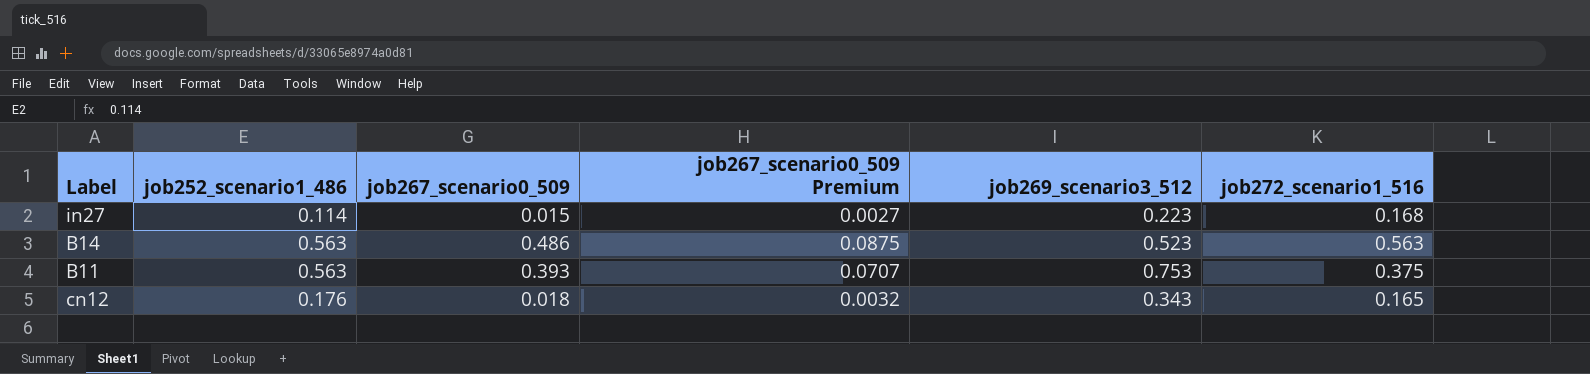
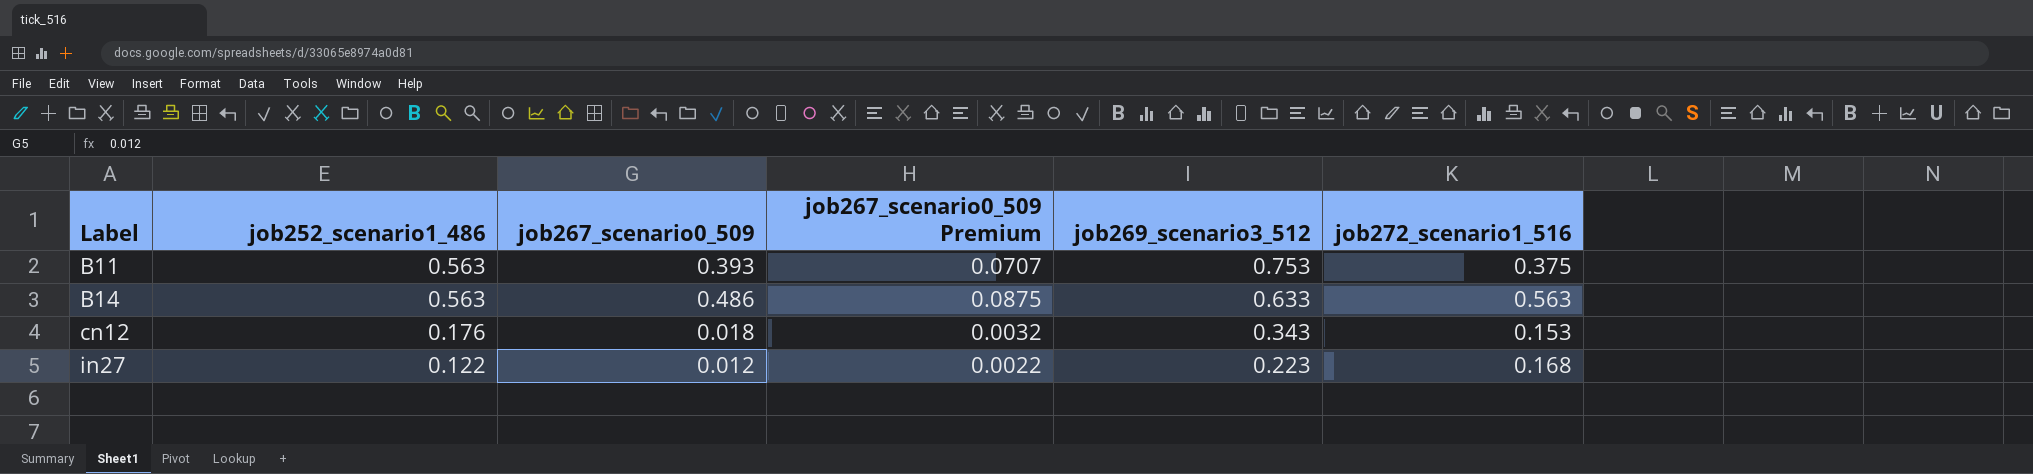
row order: none -> Label ascending
B14 | job269_scenario3_512: 0.523 -> 0.633
cn12 | job272_scenario1_516: 0.165 -> 0.153
in27 | job252_scenario1_486: 0.114 -> 0.122
in27 | job267_scenario0_509: 0.015 -> 0.012
in27 | job267_scenario0_509 Premium: 0.0027 -> 0.0022

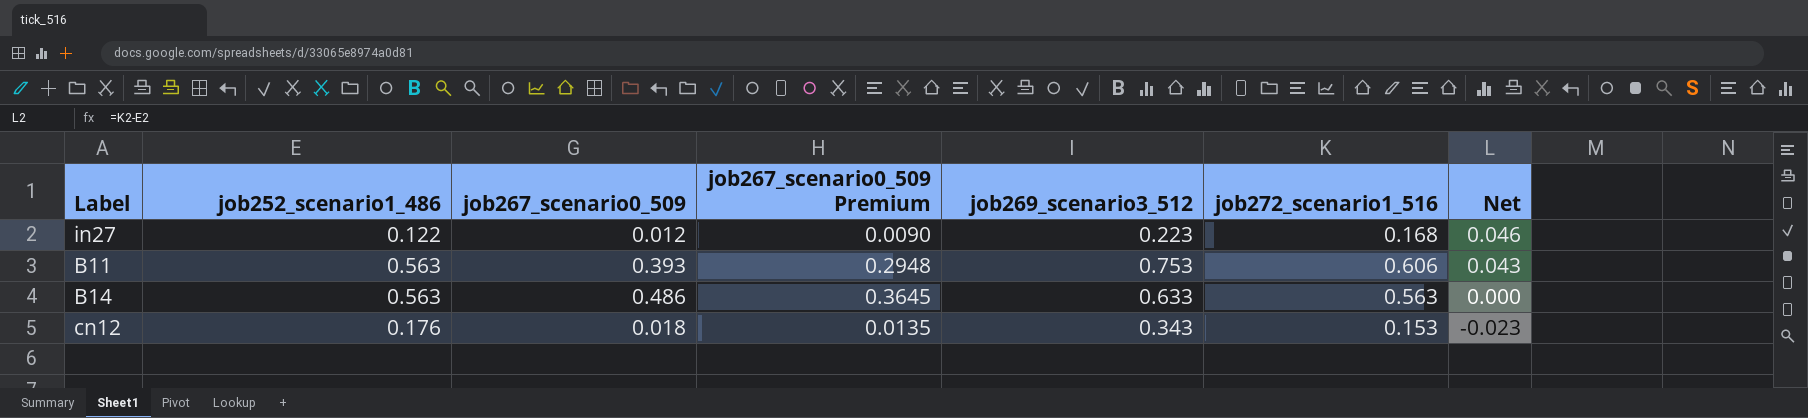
row order: Label ascending -> Net descending
column job267_scenario0_509 Premium | formula: [job267_scenario0_509] * 0.18 -> [job267_scenario0_509] * 0.75
column Net | formula: none -> [job272_scenario1_516] - [job252_scenario1_486]
B11 | job272_scenario1_516: 0.375 -> 0.606

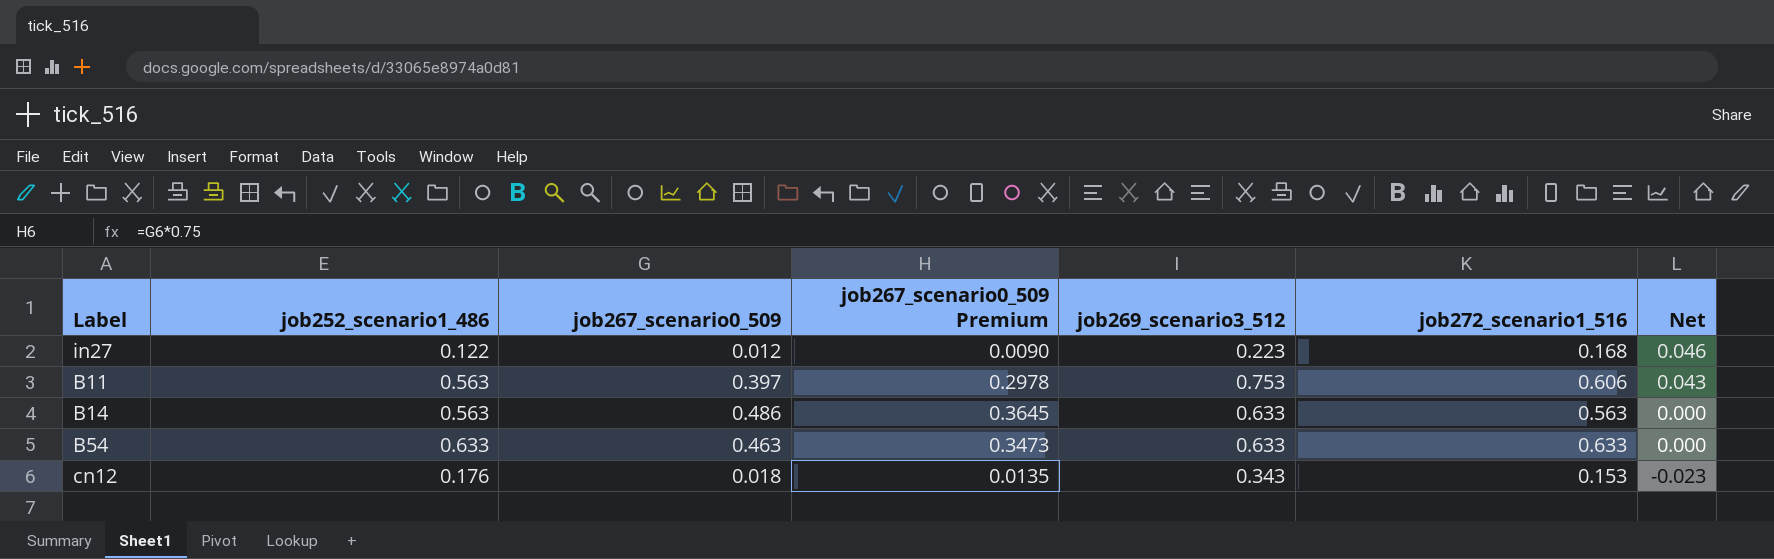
B11 | job267_scenario0_509: 0.393 -> 0.397
B11 | job267_scenario0_509 Premium: 0.2948 -> 0.2978
row B54: none -> 0.633 | 0.463 | 0.3473 | 0.633 | 0.633 | 0.000

